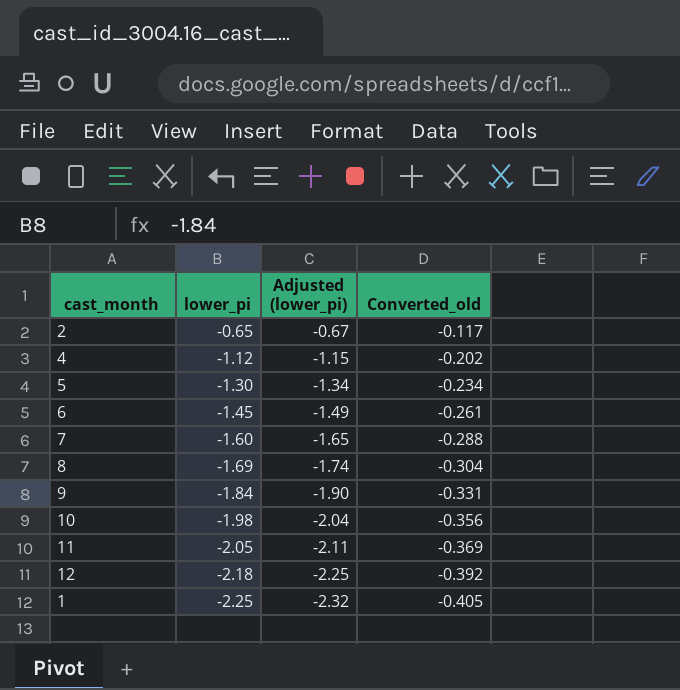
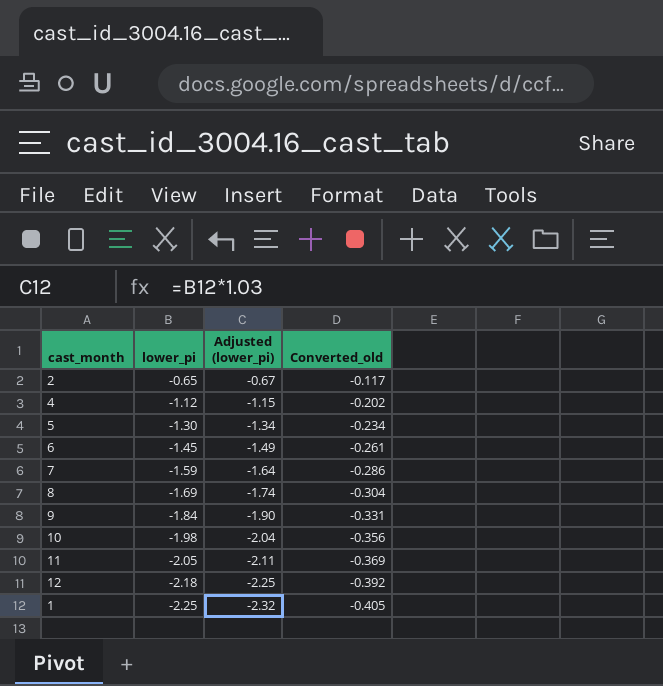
7 | lower_pi: -1.60 -> -1.59
7 | Adjusted (lower_pi): -1.65 -> -1.64
7 | Converted_old: -0.288 -> -0.286

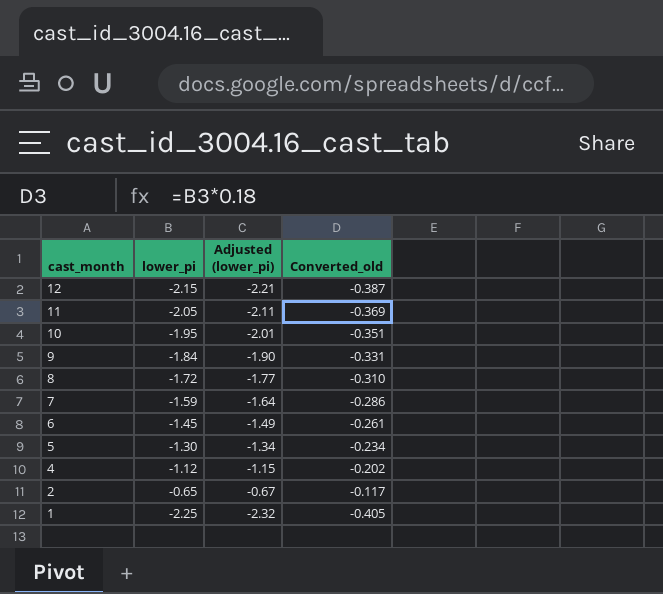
row order: lower_pi descending -> cast_month descending
12 | lower_pi: -2.18 -> -2.15
12 | Adjusted (lower_pi): -2.25 -> -2.21
12 | Converted_old: -0.392 -> -0.387
10 | lower_pi: -1.98 -> -1.95
10 | Adjusted (lower_pi): -2.04 -> -2.01
10 | Converted_old: -0.356 -> -0.351
8 | lower_pi: -1.69 -> -1.72
8 | Adjusted (lower_pi): -1.74 -> -1.77
8 | Converted_old: -0.304 -> -0.310

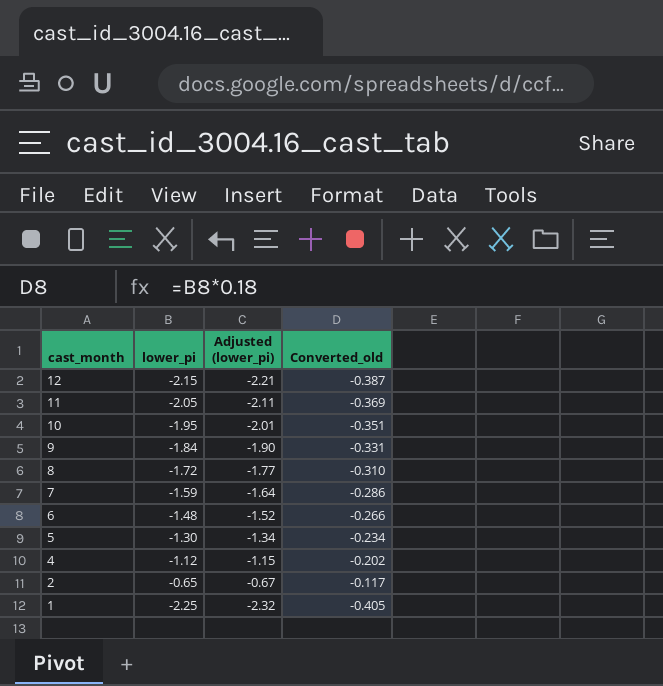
6 | lower_pi: -1.45 -> -1.48
6 | Adjusted (lower_pi): -1.49 -> -1.52
6 | Converted_old: -0.261 -> -0.266

